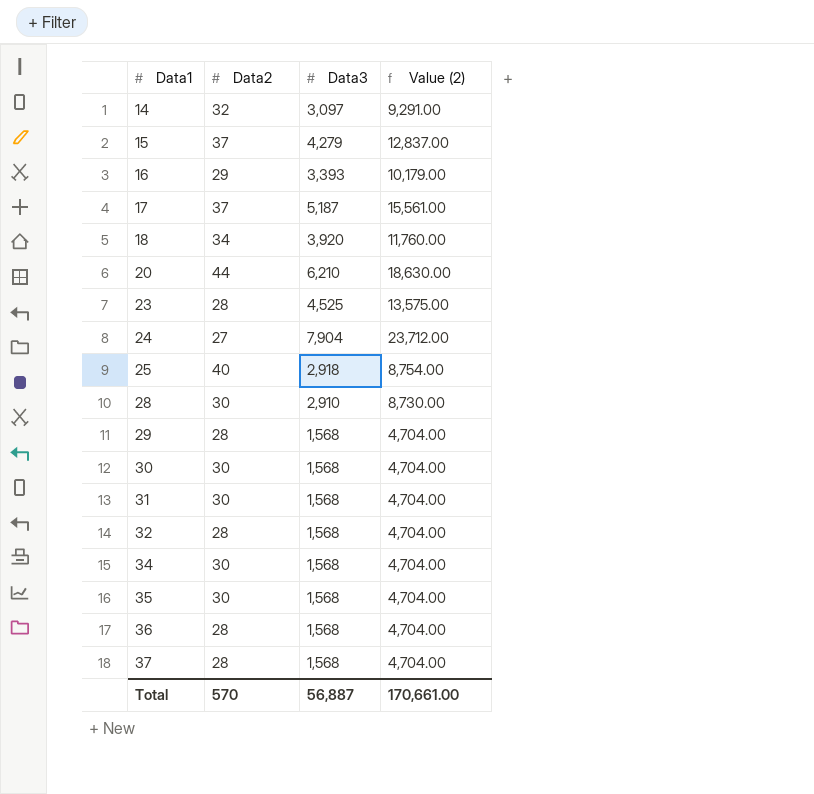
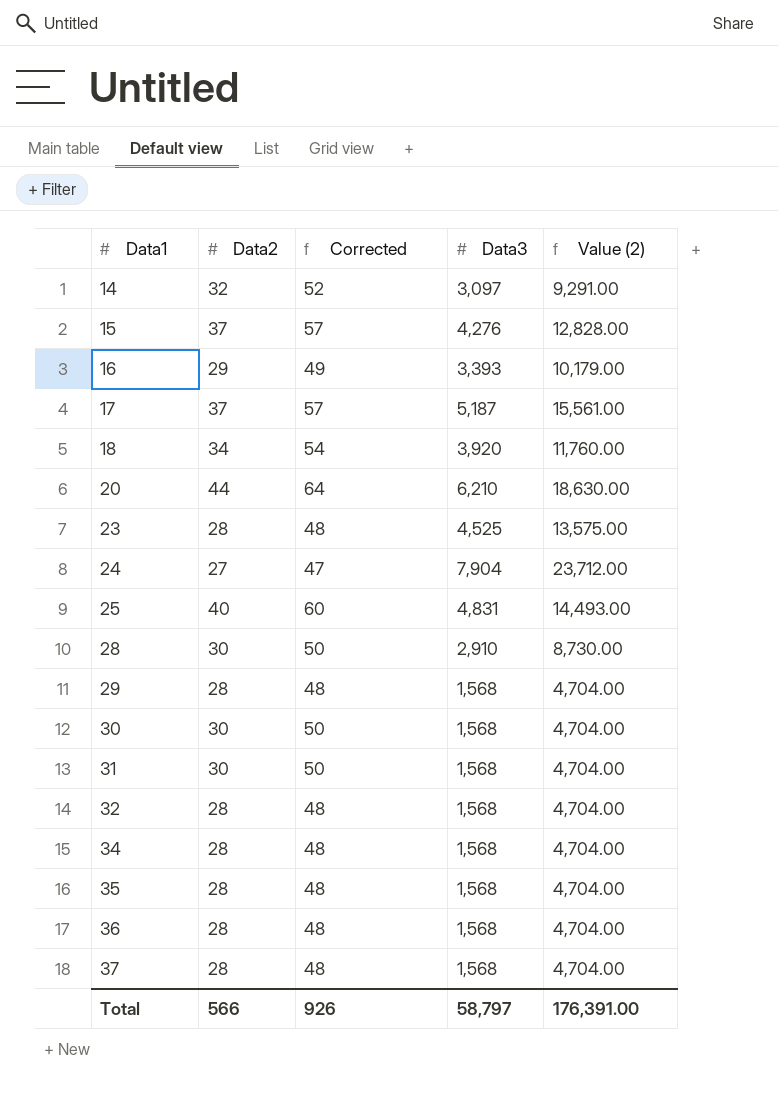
column Corrected | formula: none -> [Data2] + 20
15 | Data3: 4,279 -> 4,276
15 | Value (2): 12,837.00 -> 12,828.00
25 | Data3: 2,918 -> 4,831
25 | Value (2): 8,754.00 -> 14,493.00
34 | Data2: 30 -> 28
35 | Data2: 30 -> 28
Total | Data2: 570 -> 566
Total | Data3: 56,887 -> 58,797
Total | Value (2): 170,661.00 -> 176,391.00

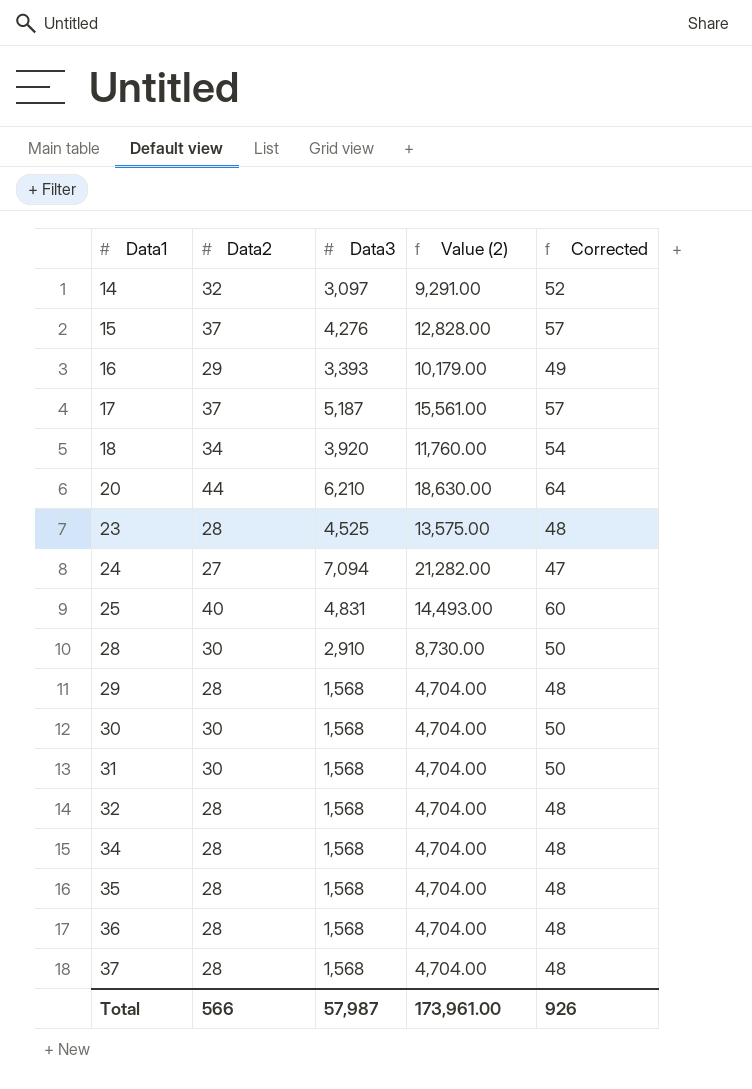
column Corrected | position: 3 -> 5
24 | Data3: 7,904 -> 7,094
24 | Value (2): 23,712.00 -> 21,282.00
Total | Data3: 58,797 -> 57,987
Total | Value (2): 176,391.00 -> 173,961.00

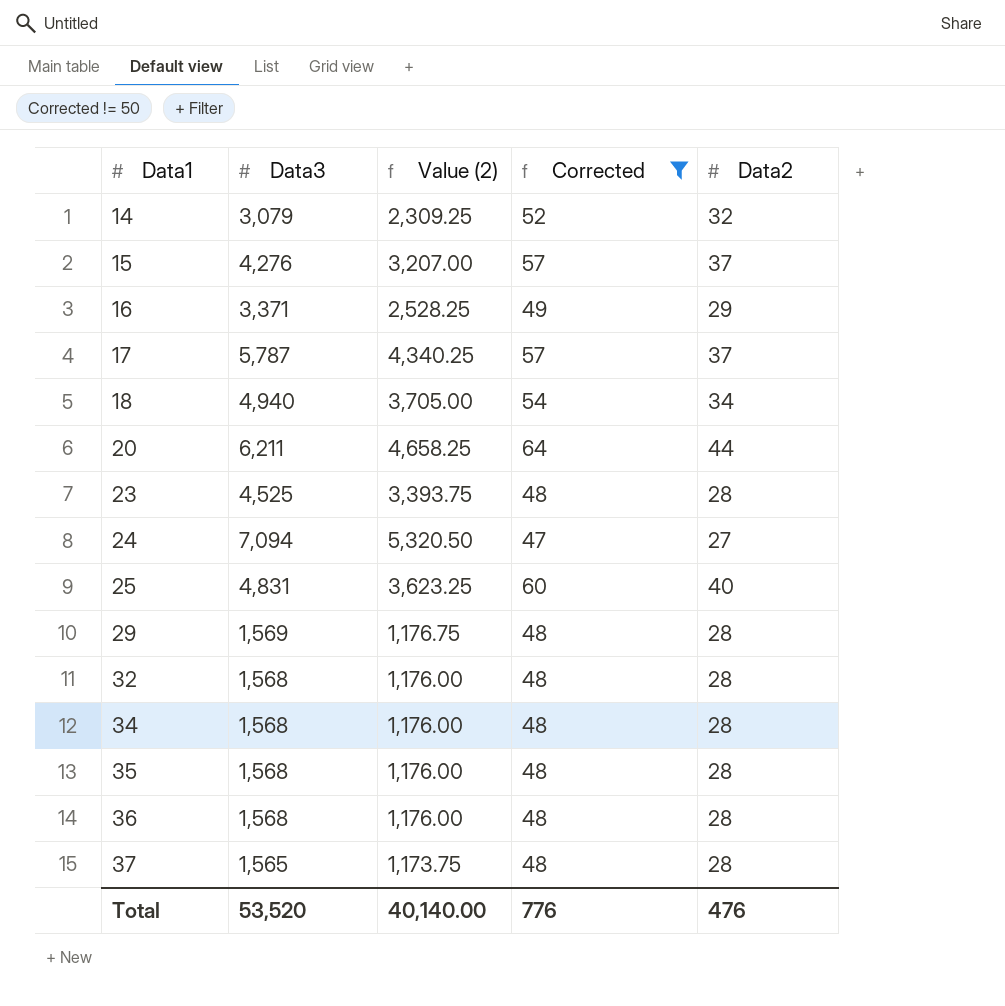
filter: none -> Corrected != 50
column Value (2) | formula: [Data3] * 3 -> [Data3] * 0.75
column Data2 | position: 2 -> 5
14 | Data3: 3,097 -> 3,079
16 | Data3: 3,393 -> 3,371
17 | Data3: 5,187 -> 5,787
18 | Data3: 3,920 -> 4,940
20 | Data3: 6,210 -> 6,211
29 | Data3: 1,568 -> 1,569
37 | Data3: 1,568 -> 1,565
Total | Data3: 57,987 -> 53,520
Total | Value (2): 173,961.00 -> 40,140.00
Total | Corrected: 926 -> 776
Total | Data2: 566 -> 476

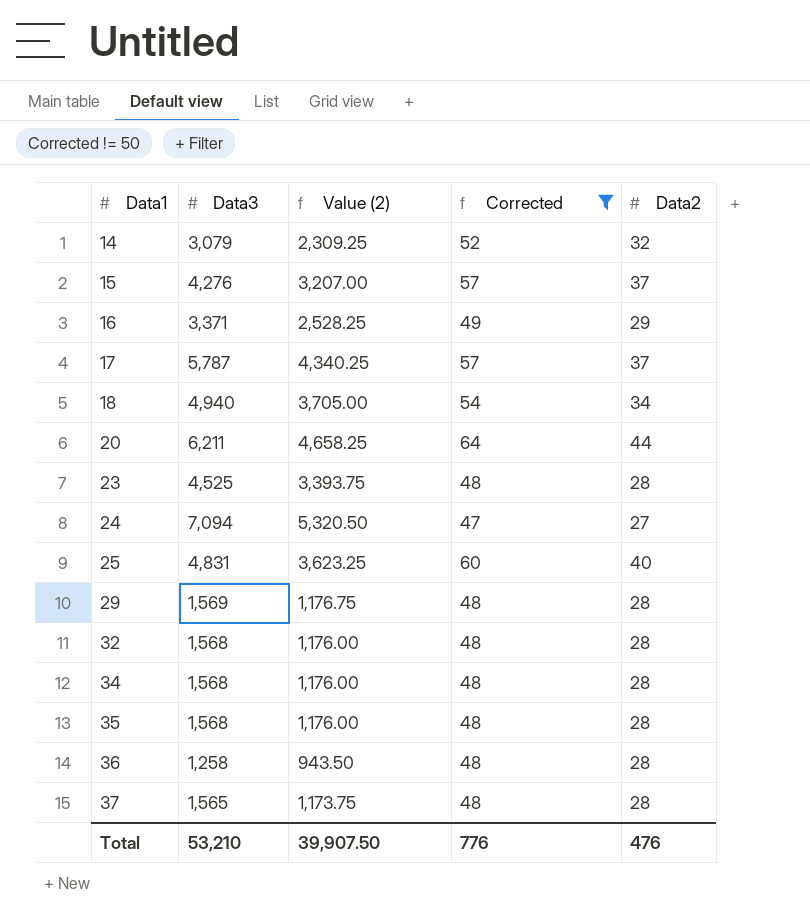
36 | Data3: 1,568 -> 1,258
36 | Value (2): 1,176.00 -> 943.50
Total | Data3: 53,520 -> 53,210
Total | Value (2): 40,140.00 -> 39,907.50

